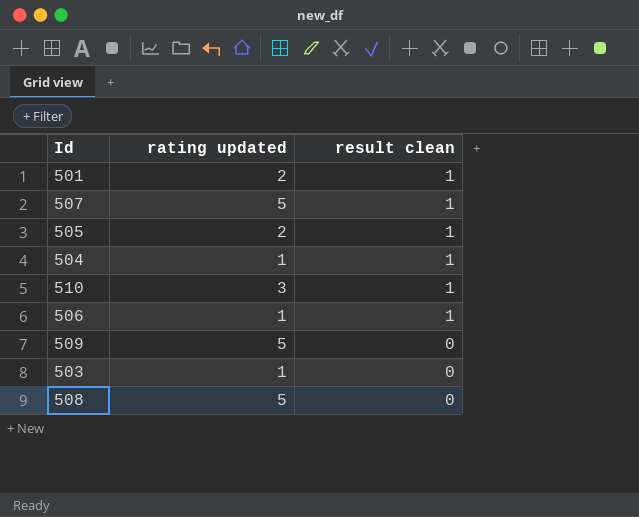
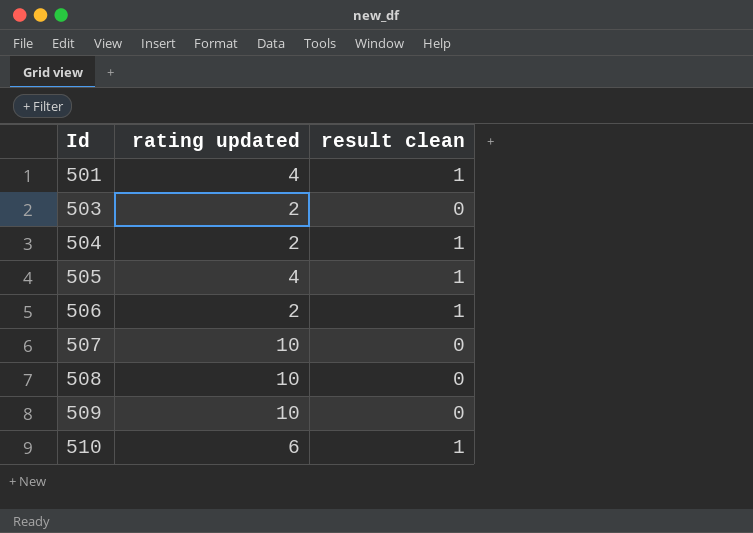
row order: result clean descending -> Id ascending
501 | rating updated: 2 -> 4
503 | rating updated: 1 -> 2
504 | rating updated: 1 -> 2
505 | rating updated: 2 -> 4
506 | rating updated: 1 -> 2
507 | rating updated: 5 -> 10
507 | result clean: 1 -> 0
508 | rating updated: 5 -> 10
509 | rating updated: 5 -> 10
510 | rating updated: 3 -> 6

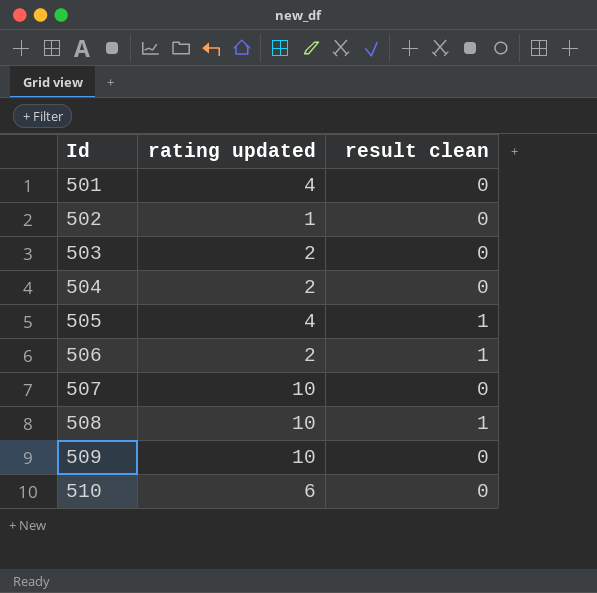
501 | result clean: 1 -> 0
row 502: none -> 1 | 0
504 | result clean: 1 -> 0
508 | result clean: 0 -> 1
510 | result clean: 1 -> 0

